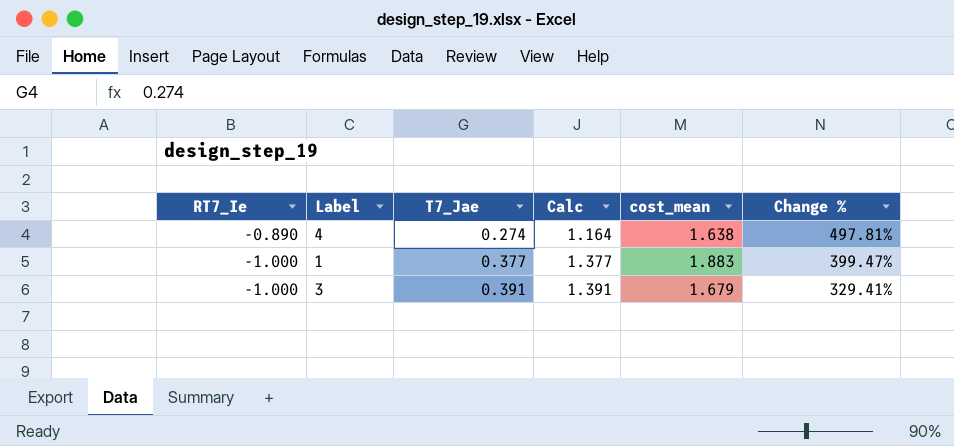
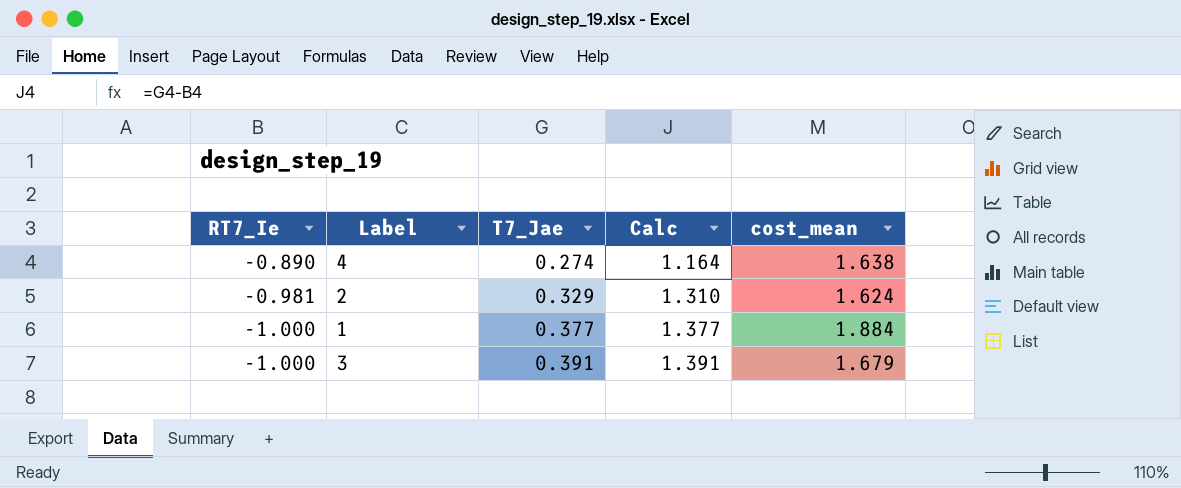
column Change % | formula: ([cost_mean] - [T7_Jae]) / [T7_Jae] -> none
row 2: none -> -0.981 | 0.329 | 1.310 | 1.624
1 | cost_mean: 1.883 -> 1.884

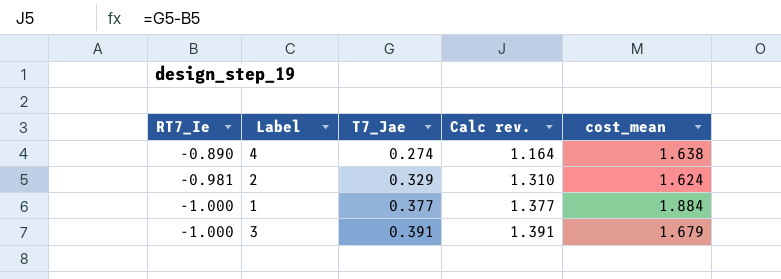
column name: Calc -> Calc rev.

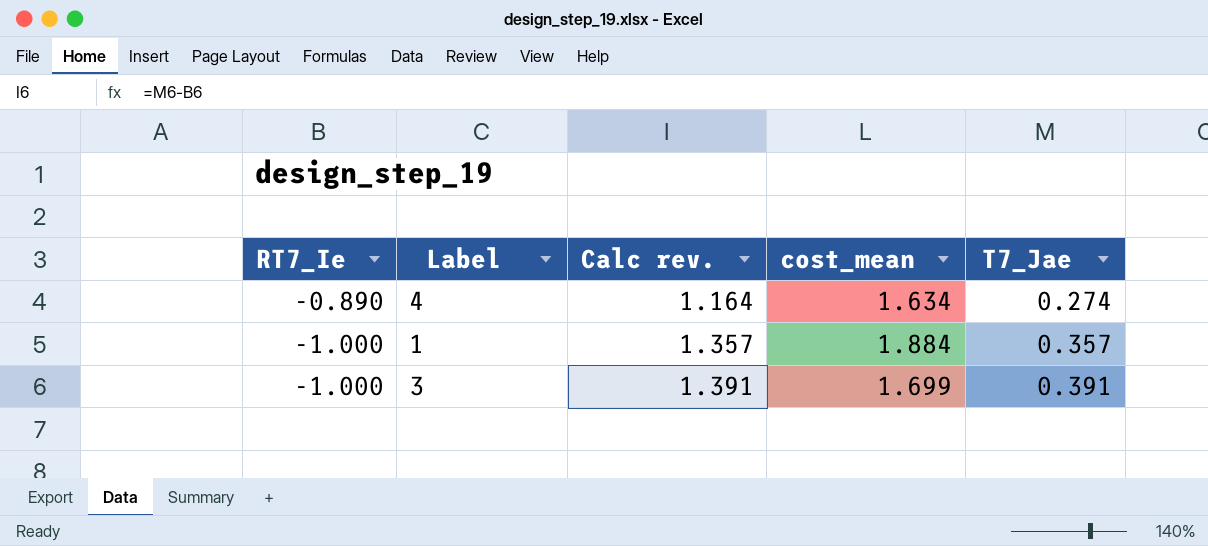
column T7_Jae | position: 3 -> 5
row 2: -0.981 | 0.329 | 1.310 | 1.624 -> none
4 | cost_mean: 1.638 -> 1.634
1 | Calc rev.: 1.377 -> 1.357
1 | T7_Jae: 0.377 -> 0.357
3 | cost_mean: 1.679 -> 1.699

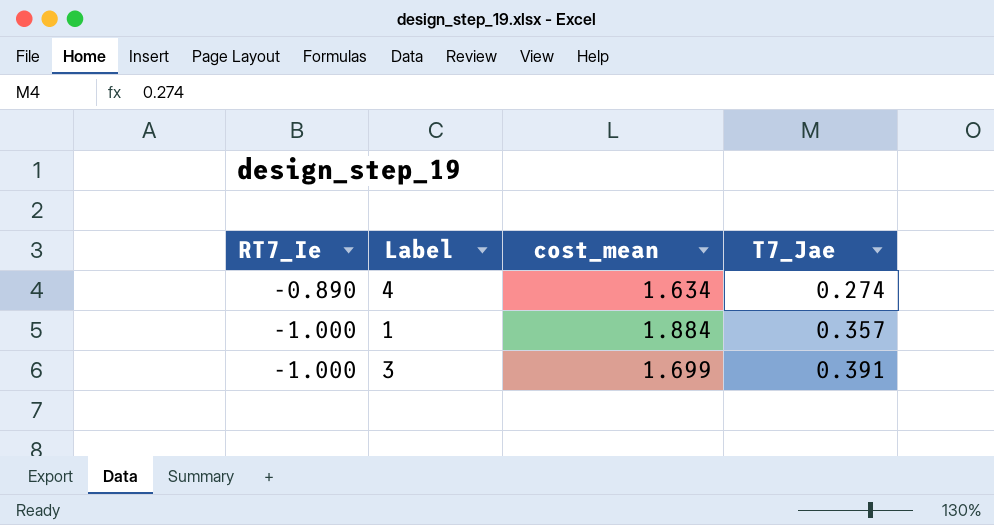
column Calc rev. | formula: [T7_Jae] - [RT7_Ie] -> none

